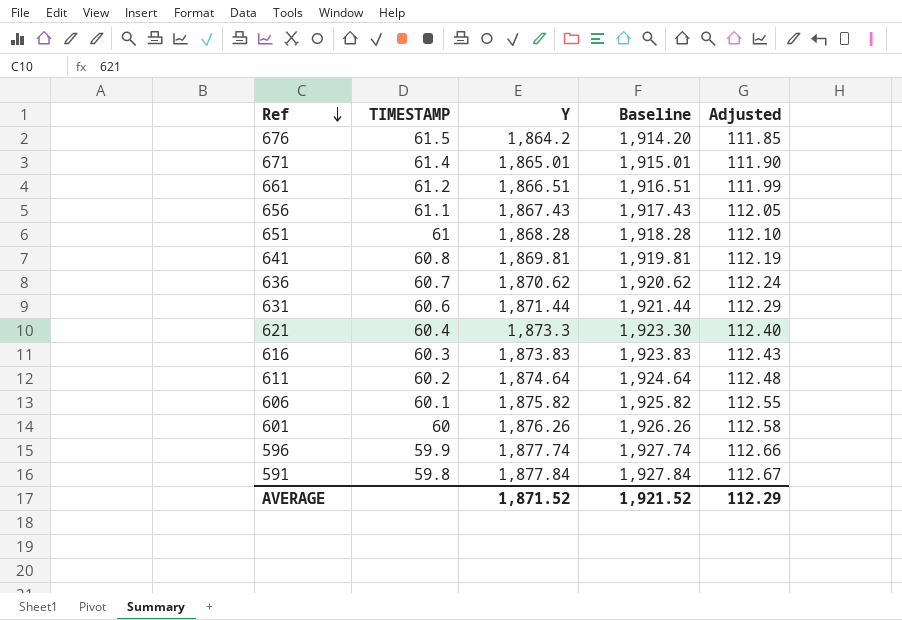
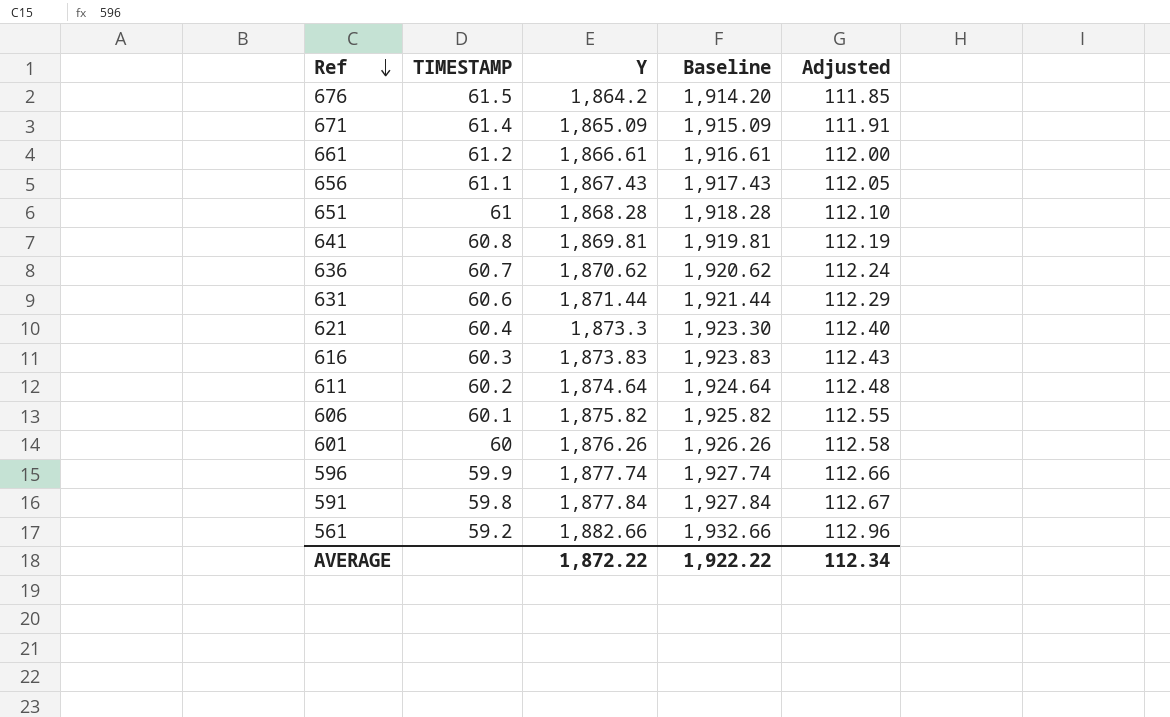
671 | Y: 1,865.01 -> 1,865.09
671 | Baseline: 1,915.01 -> 1,915.09
671 | Adjusted: 111.90 -> 111.91
661 | Y: 1,866.51 -> 1,866.61
661 | Baseline: 1,916.51 -> 1,916.61
661 | Adjusted: 111.99 -> 112.00
row 561: none -> 59.2 | 1,882.66 | 1,932.66 | 112.96
AVERAGE | Y: 1,871.52 -> 1,872.22
AVERAGE | Baseline: 1,921.52 -> 1,922.22
AVERAGE | Adjusted: 112.29 -> 112.34

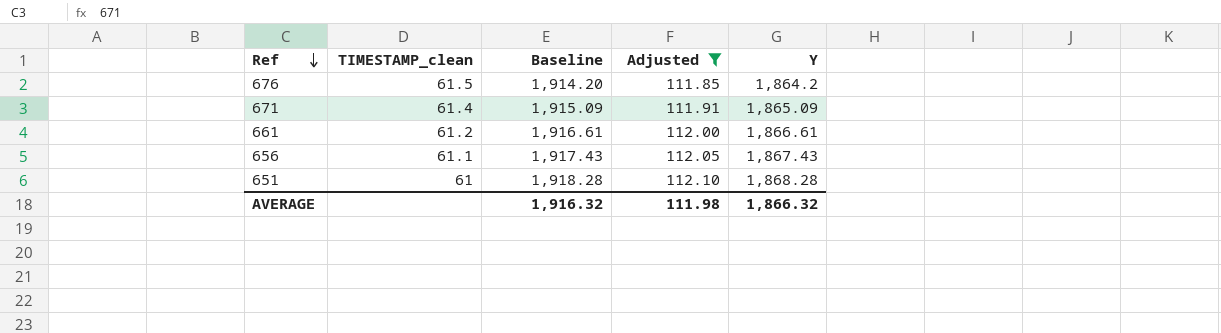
filter: none -> Adjusted <= 112.10
column name: TIMESTAMP -> TIMESTAMP_clean
column Y | position: 3 -> 5
AVERAGE | Baseline: 1,922.22 -> 1,916.32
AVERAGE | Adjusted: 112.34 -> 111.98
AVERAGE | Y: 1,872.22 -> 1,866.32

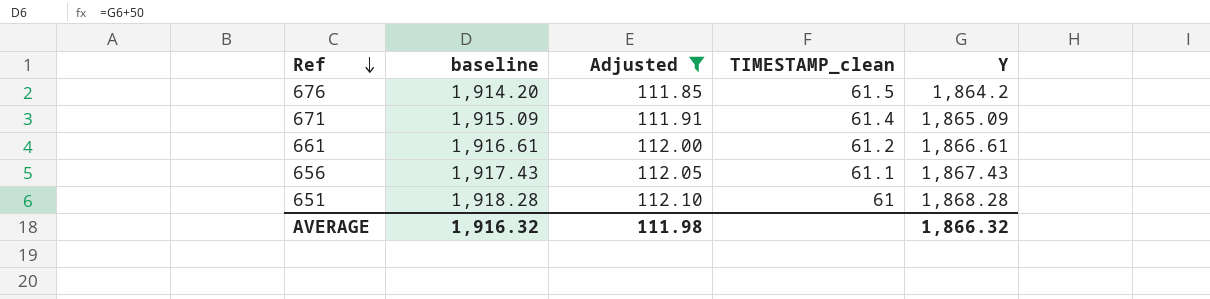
column name: Baseline -> baseline
column TIMESTAMP_clean | position: 2 -> 4

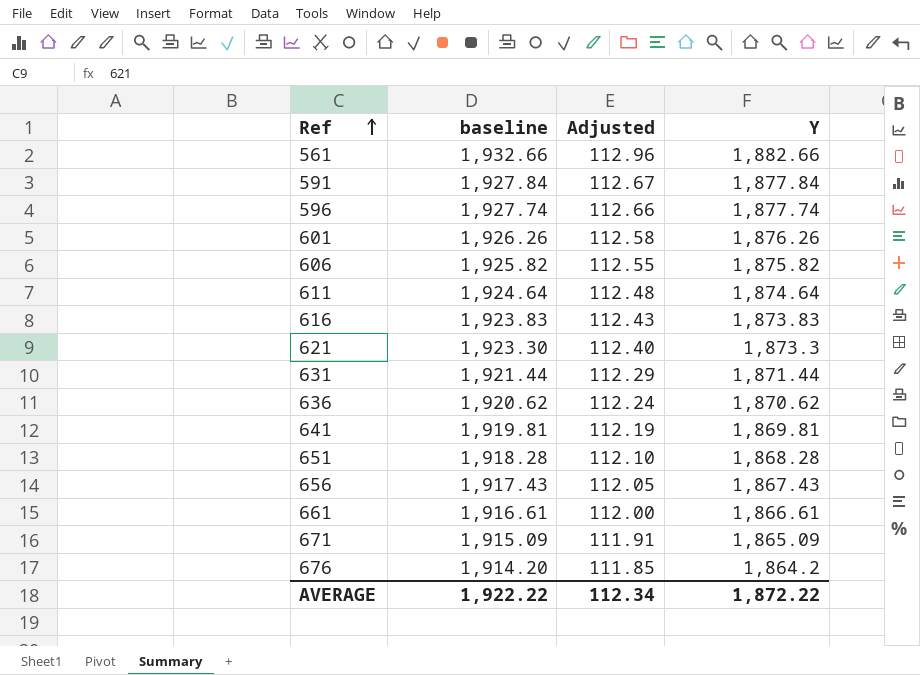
filter: Adjusted <= 112.10 -> none
row order: Ref descending -> Ref ascending
column TIMESTAMP_clean | position: 4 -> none
AVERAGE | baseline: 1,916.32 -> 1,922.22
AVERAGE | Adjusted: 111.98 -> 112.34
AVERAGE | Y: 1,866.32 -> 1,872.22

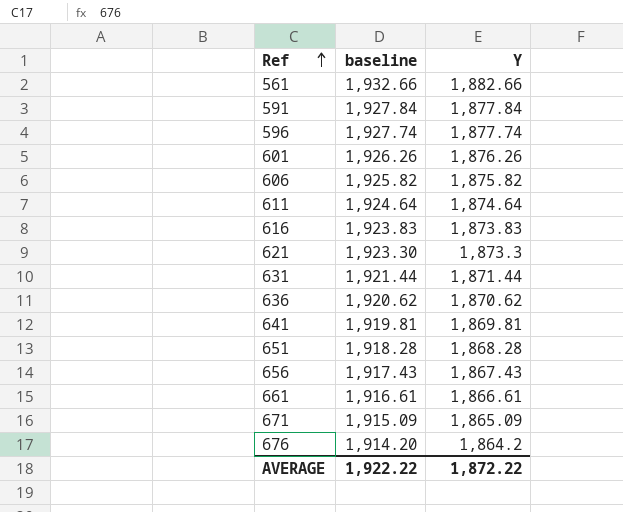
column Adjusted | formula: [Y] * 0.06 -> none

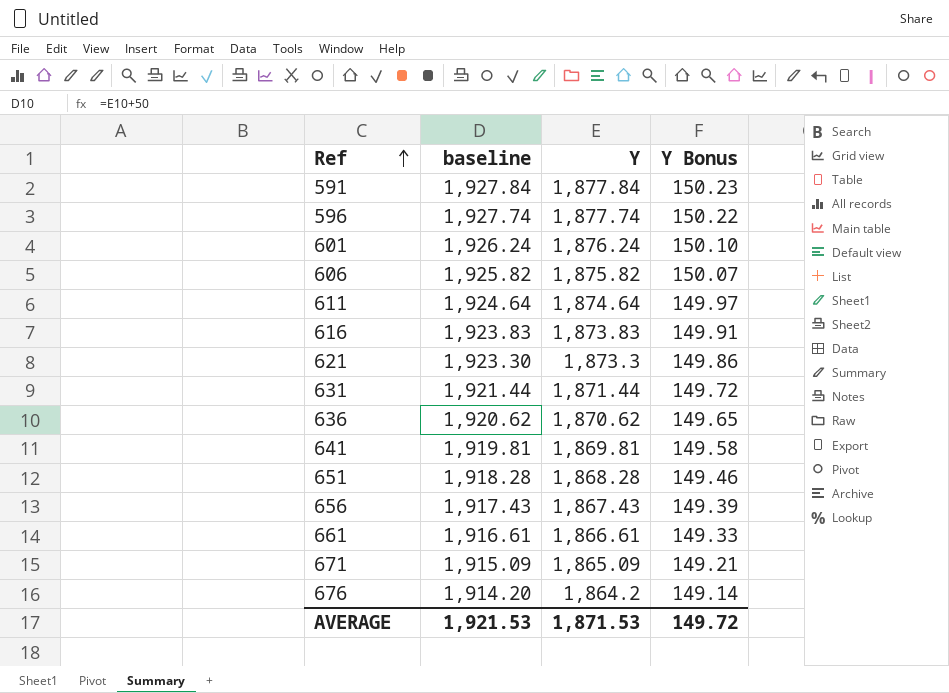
column Y Bonus | formula: none -> [Y] * 0.08
row 561: 1,932.66 | 1,882.66 -> none
601 | baseline: 1,926.26 -> 1,926.24
601 | Y: 1,876.26 -> 1,876.24
AVERAGE | baseline: 1,922.22 -> 1,921.53
AVERAGE | Y: 1,872.22 -> 1,871.53

